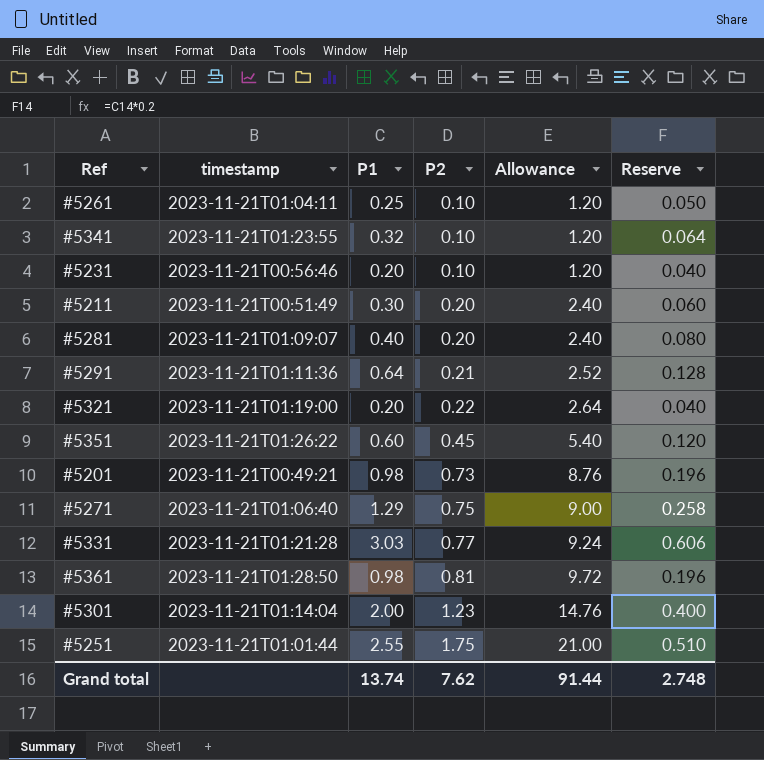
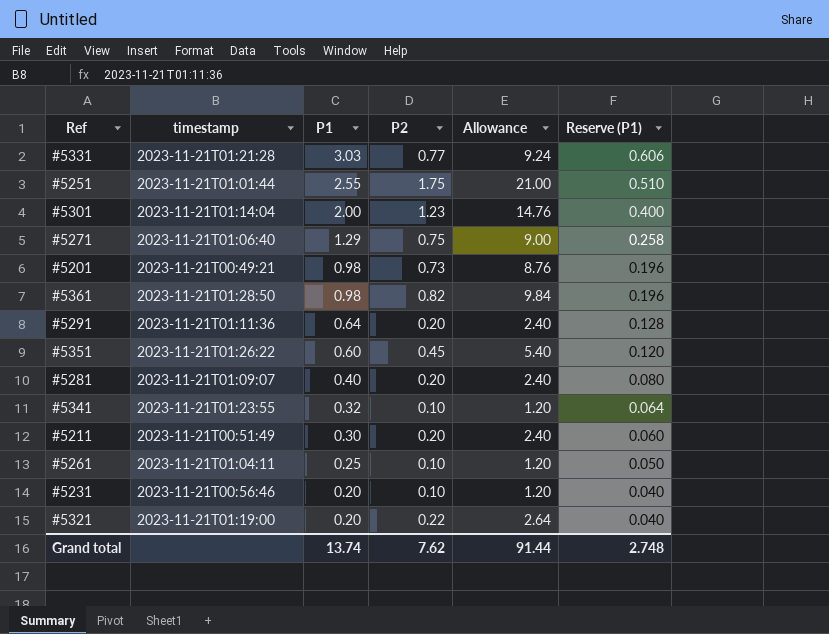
row order: P2 ascending -> P1 descending
column name: Reserve -> Reserve (P1)
#5361 | P2: 0.81 -> 0.82
#5361 | Allowance: 9.72 -> 9.84
#5291 | P2: 0.21 -> 0.20
#5291 | Allowance: 2.52 -> 2.40

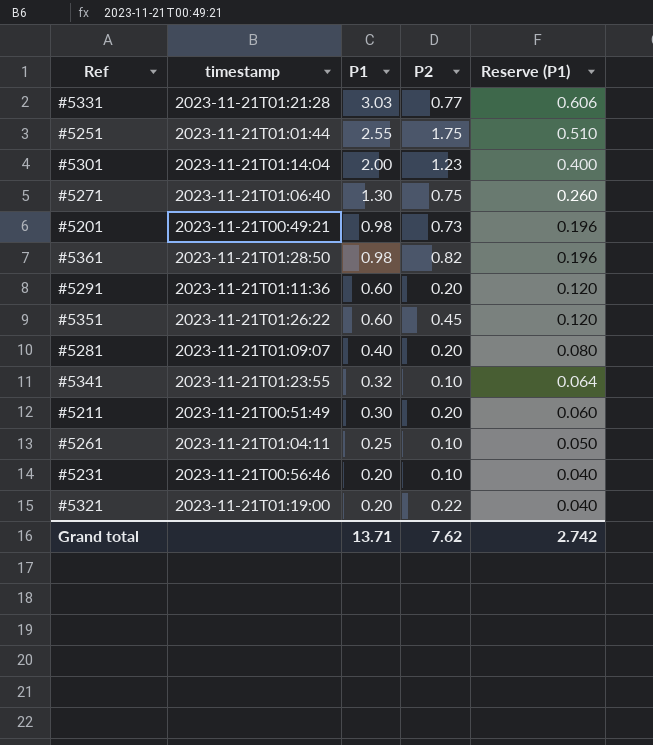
column Allowance | formula: [P2] * 12 -> none
#5271 | P1: 1.29 -> 1.30
#5271 | Reserve (P1): 0.258 -> 0.260
#5291 | P1: 0.64 -> 0.60
#5291 | Reserve (P1): 0.128 -> 0.120
Grand total | P1: 13.74 -> 13.71
Grand total | Reserve (P1): 2.748 -> 2.742

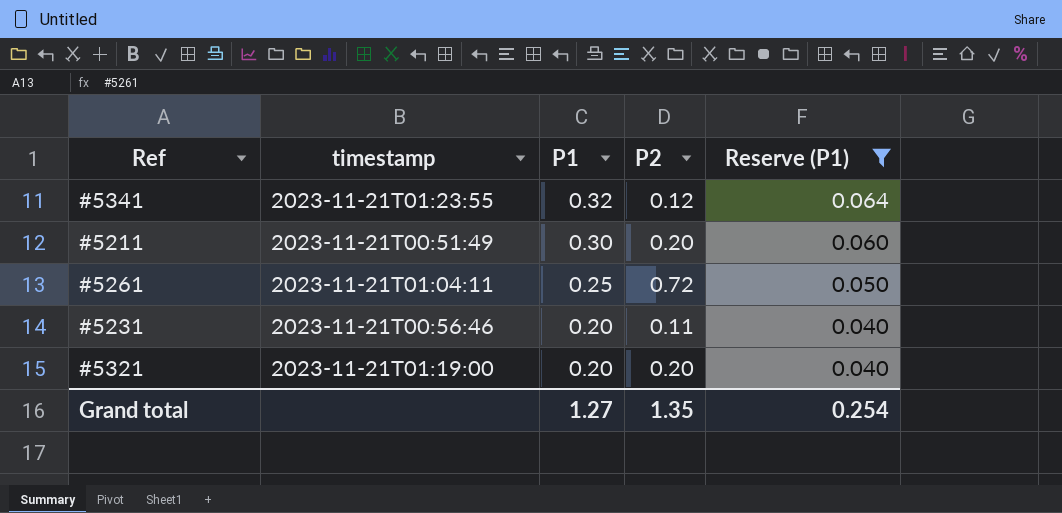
filter: none -> Reserve (P1) <= 0.064
#5341 | P2: 0.10 -> 0.12
#5261 | P2: 0.10 -> 0.72
#5231 | P2: 0.10 -> 0.11
#5321 | P2: 0.22 -> 0.20
Grand total | P1: 13.71 -> 1.27
Grand total | P2: 7.62 -> 1.35
Grand total | Reserve (P1): 2.742 -> 0.254

